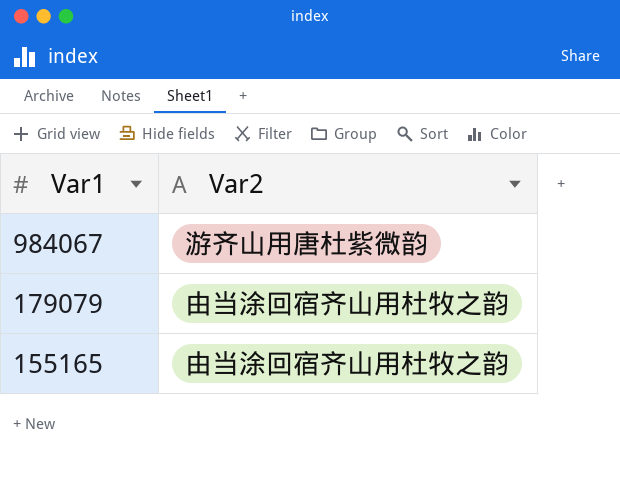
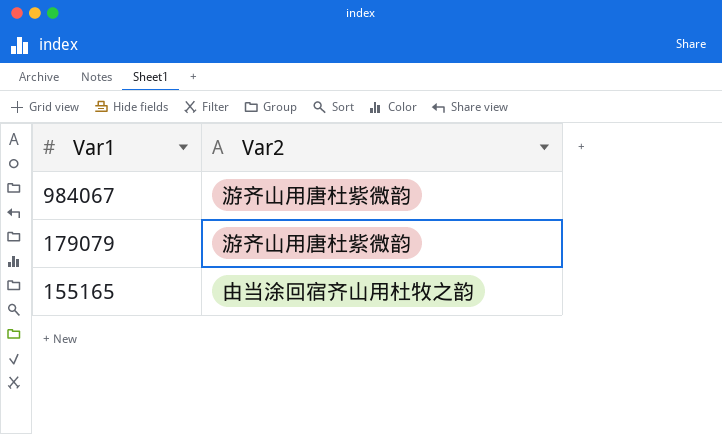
179079 | Var2: 由当涂回宿齐山用杜牧之韵 -> 游齐山用唐杜紫微韵

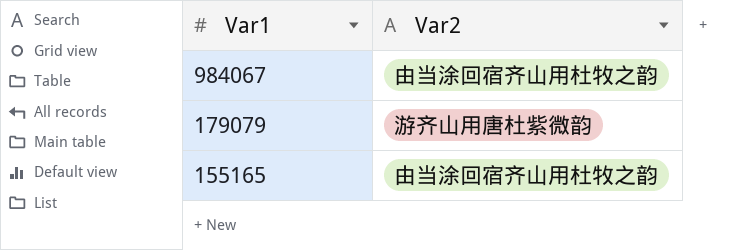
984067 | Var2: 游齐山用唐杜紫微韵 -> 由当涂回宿齐山用杜牧之韵

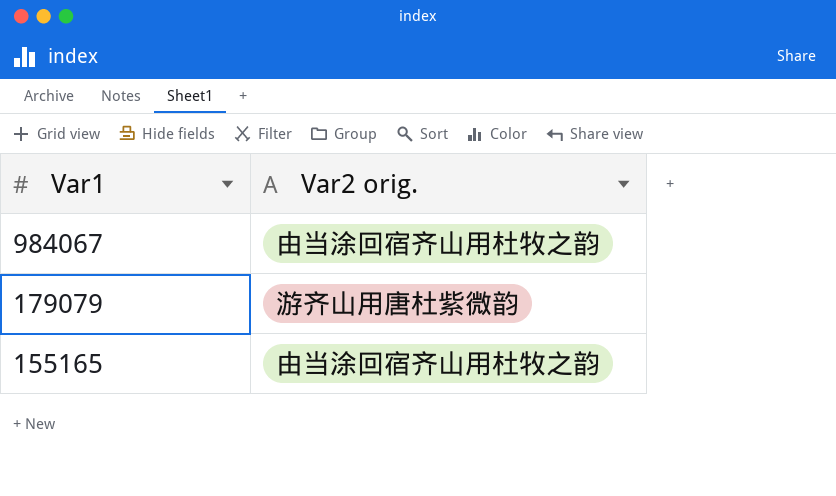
column name: Var2 -> Var2 orig.

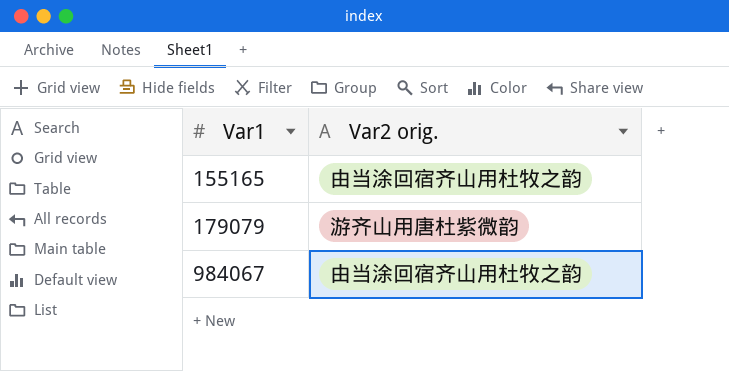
row order: Var1 descending -> Var1 ascending

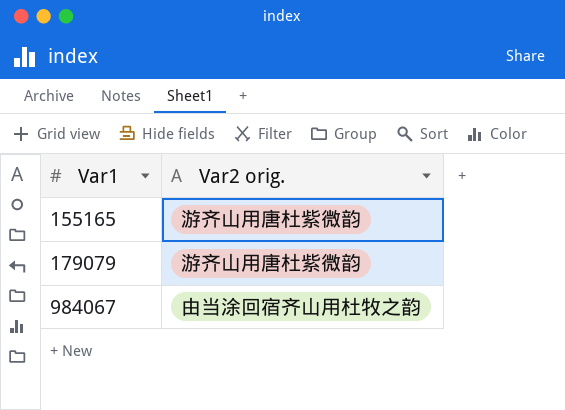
155165 | Var2 orig.: 由当涂回宿齐山用杜牧之韵 -> 游齐山用唐杜紫微韵

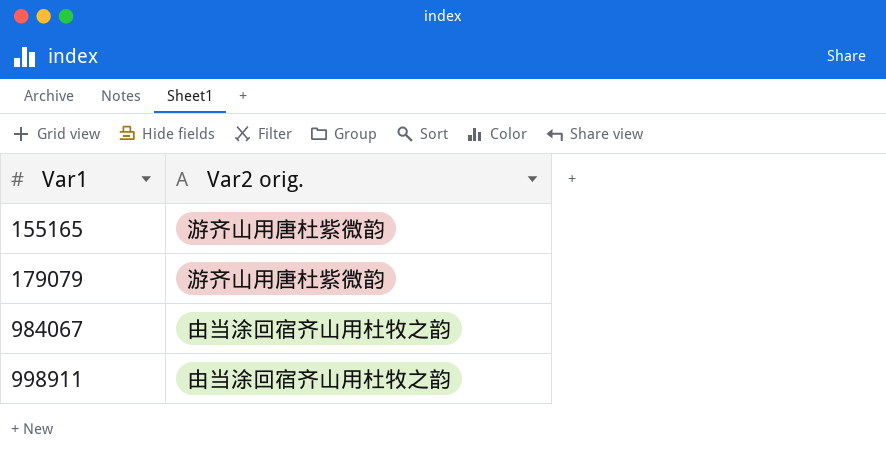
row 998911: none -> 由当涂回宿齐山用杜牧之韵

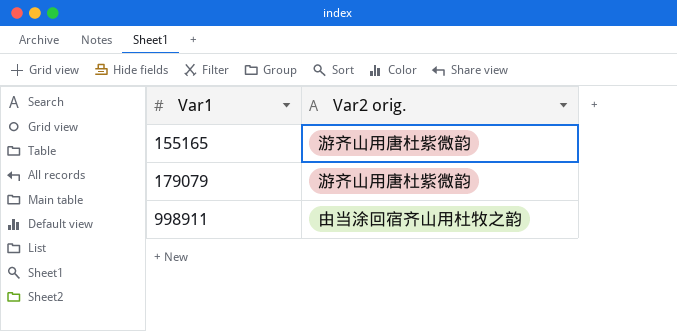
row 984067: 由当涂回宿齐山用杜牧之韵 -> none

